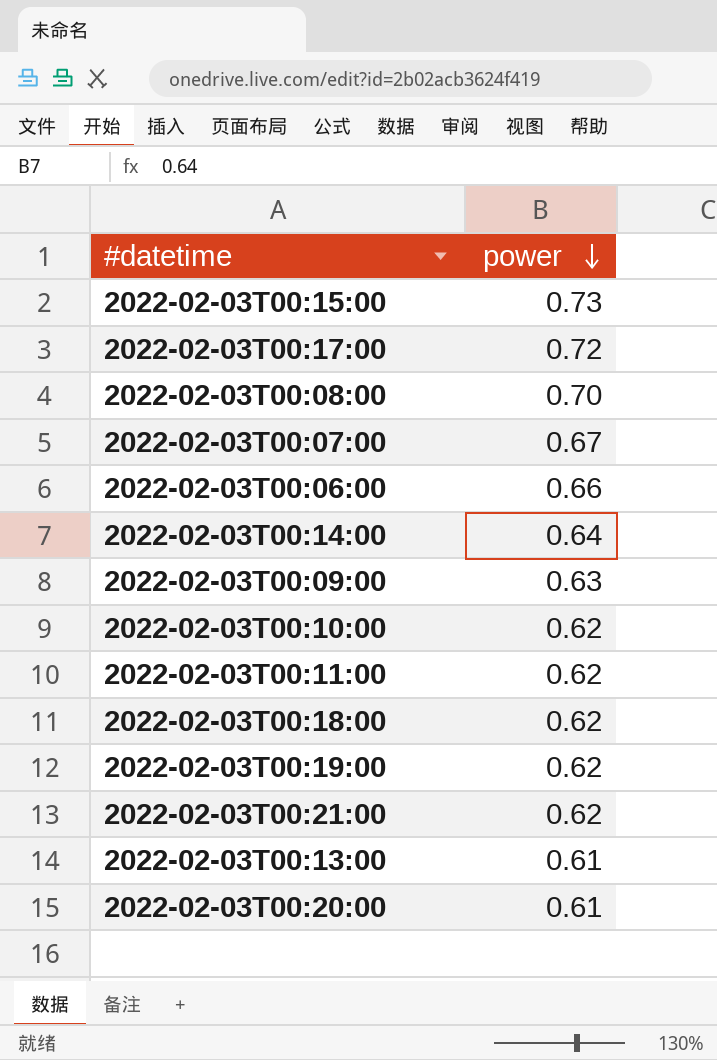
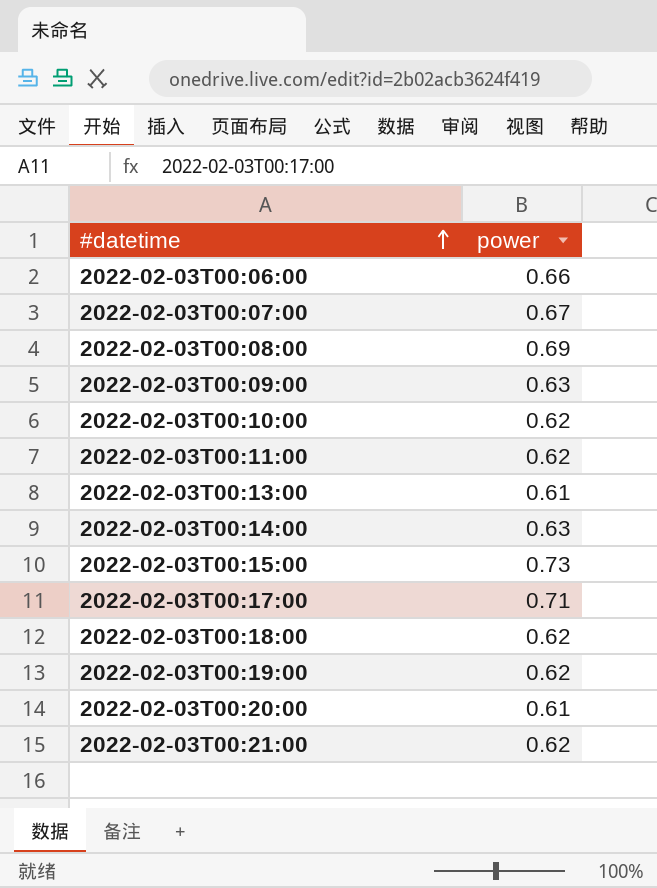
row order: power descending -> #datetime ascending
2022-02-03T00:08:00 | power: 0.70 -> 0.69
2022-02-03T00:14:00 | power: 0.64 -> 0.63
2022-02-03T00:17:00 | power: 0.72 -> 0.71

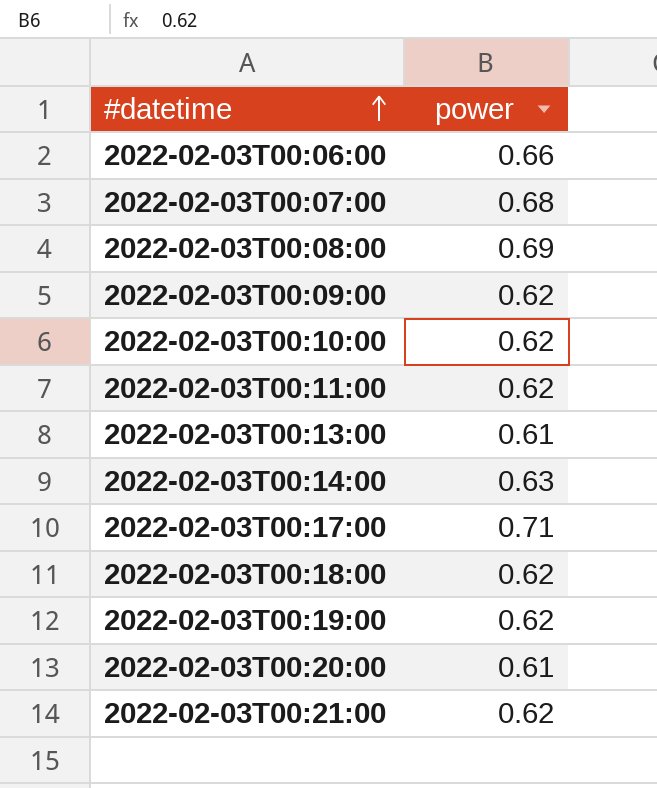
row 2022-02-03T00:15:00: 0.73 -> none
2022-02-03T00:07:00 | power: 0.67 -> 0.68
2022-02-03T00:09:00 | power: 0.63 -> 0.62

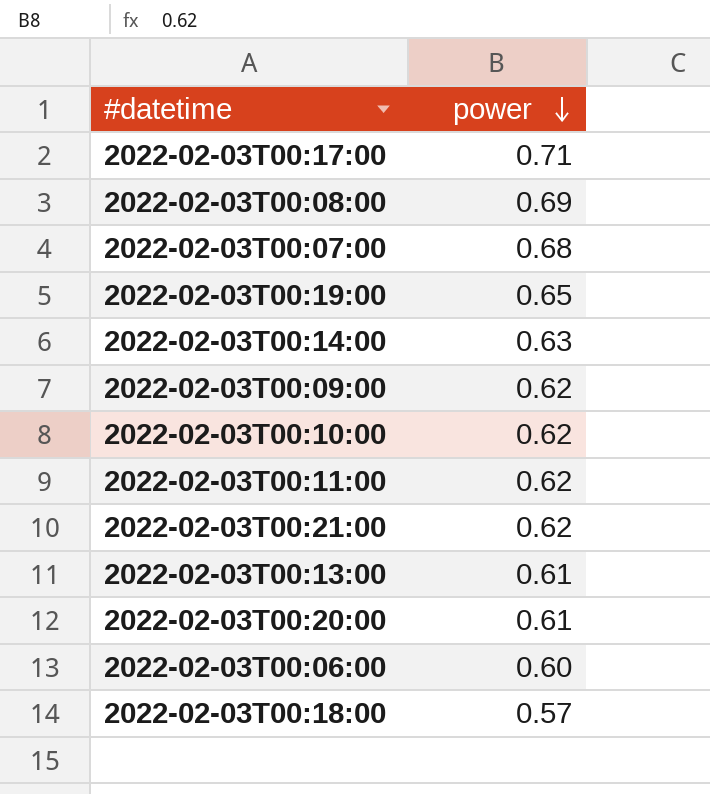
row order: #datetime ascending -> power descending
2022-02-03T00:19:00 | power: 0.62 -> 0.65
2022-02-03T00:06:00 | power: 0.66 -> 0.60
2022-02-03T00:18:00 | power: 0.62 -> 0.57

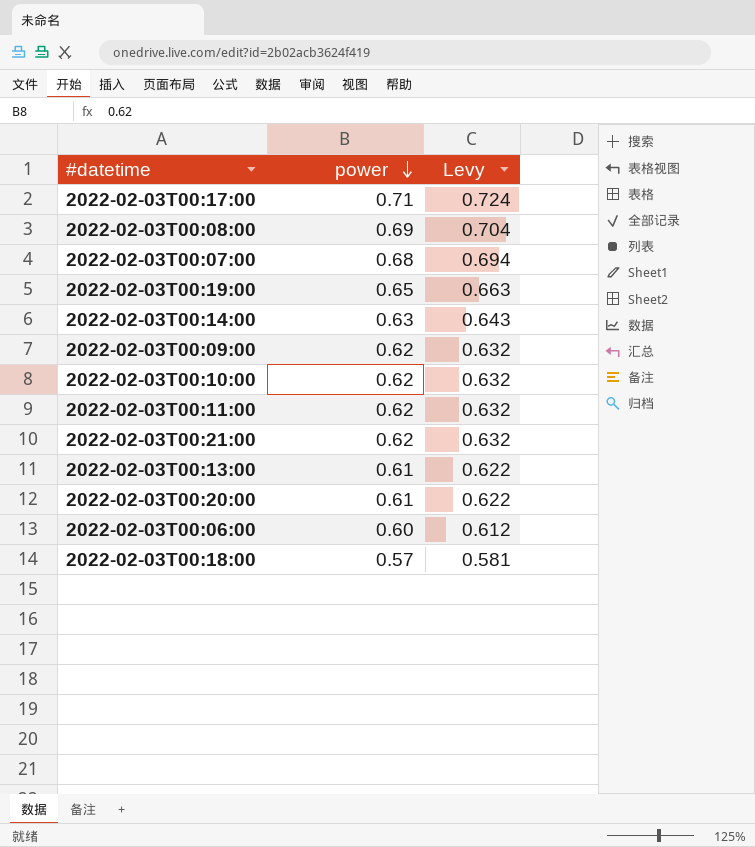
column Levy | formula: none -> [power] * 1.02

